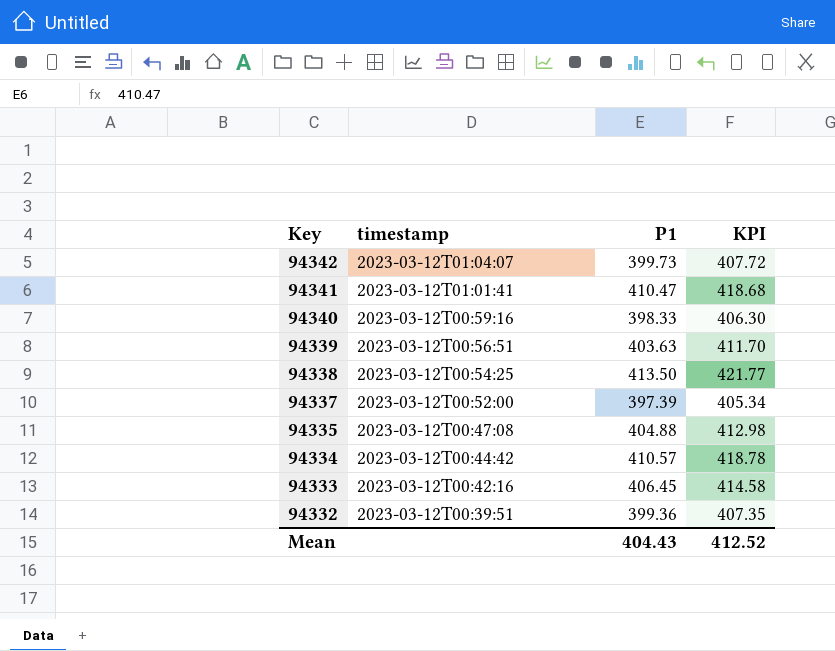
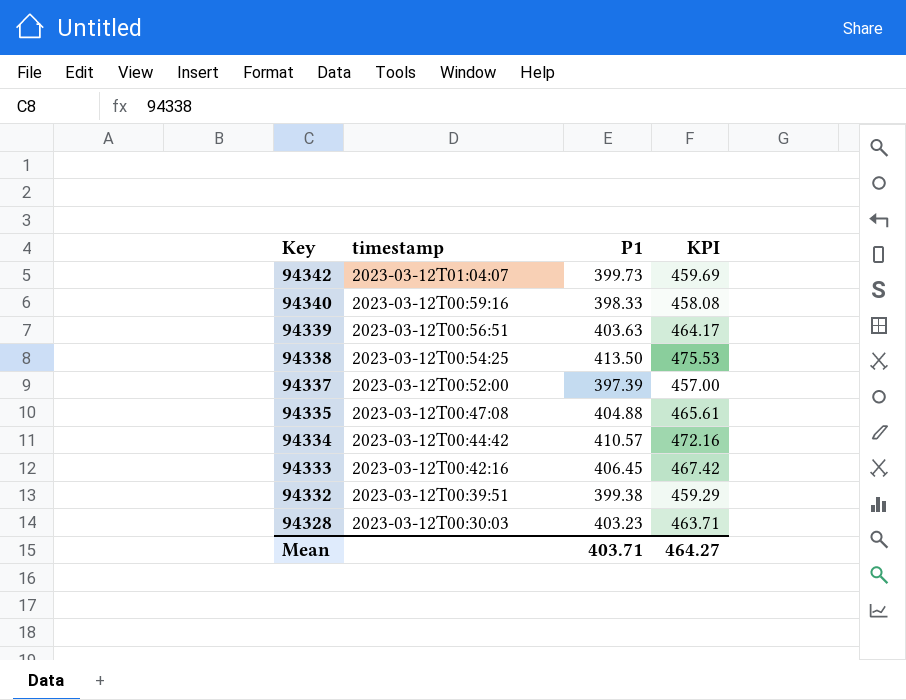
column KPI | formula: [P1] * 1.02 -> [P1] * 1.15
row 94341: 2023-03-12T01:01:41 | 410.47 | 418.68 -> none
94332 | P1: 399.36 -> 399.38
row 94328: none -> 2023-03-12T00:30:03 | 403.23 | 463.71
Mean | P1: 404.43 -> 403.71
Mean | KPI: 412.52 -> 464.27

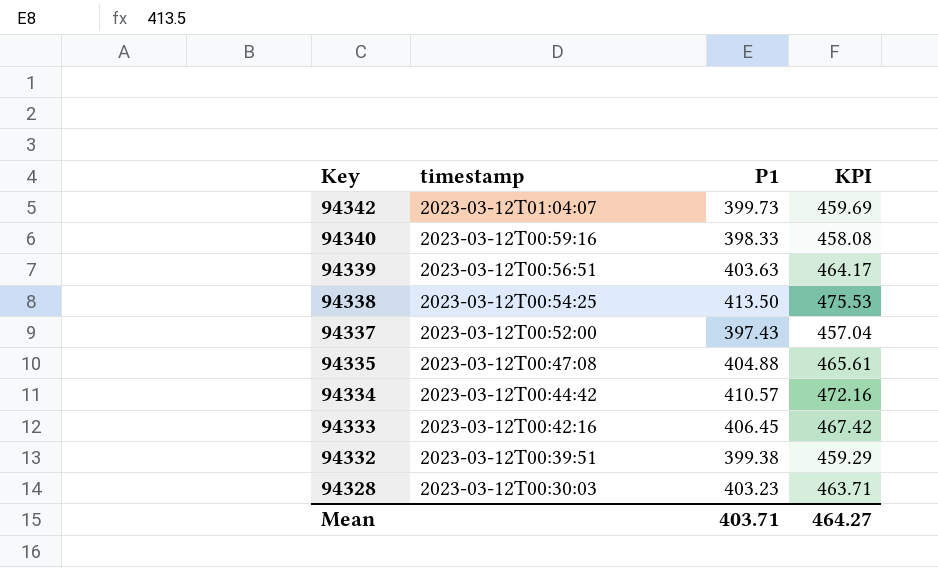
94337 | P1: 397.39 -> 397.43
94337 | KPI: 457.00 -> 457.04

